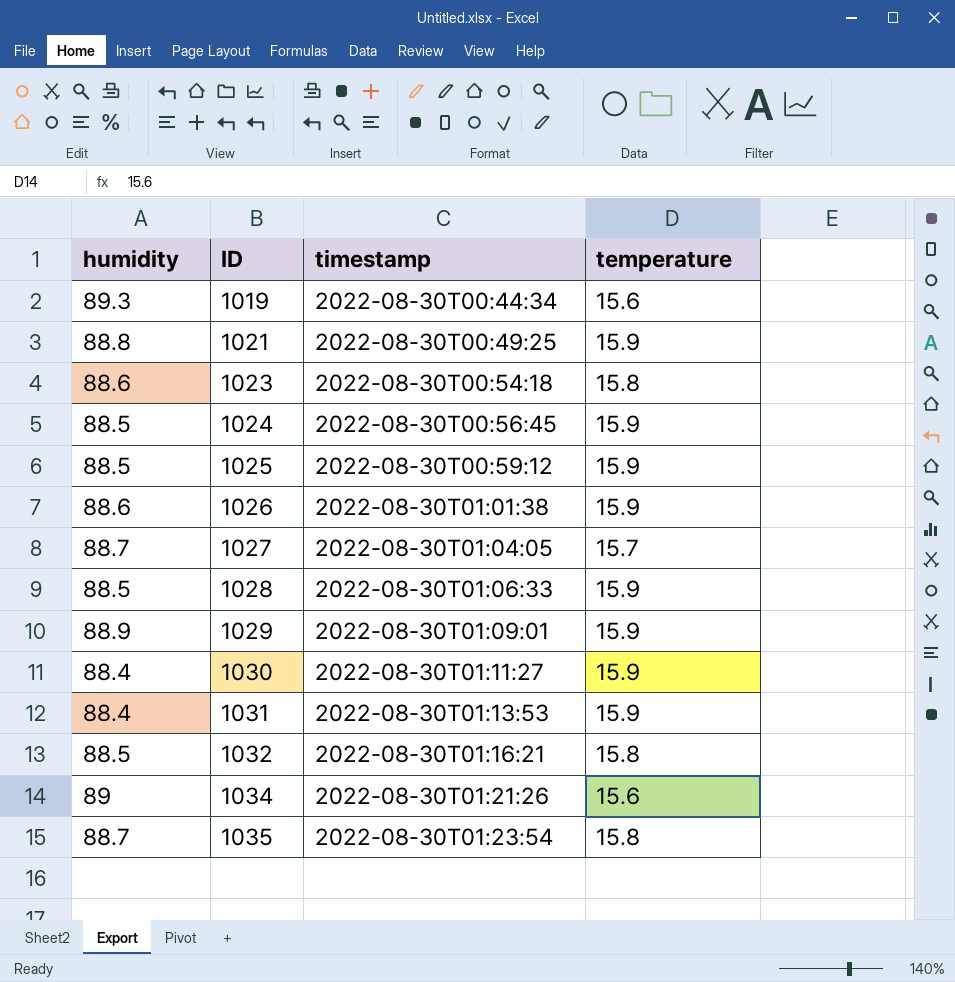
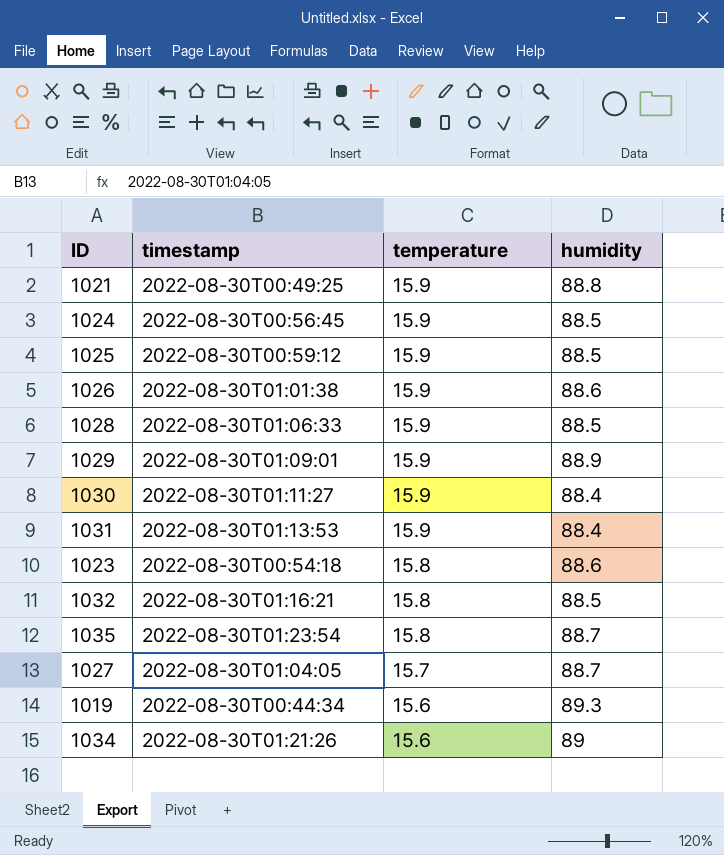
row order: ID ascending -> temperature descending
column humidity | position: 1 -> 4

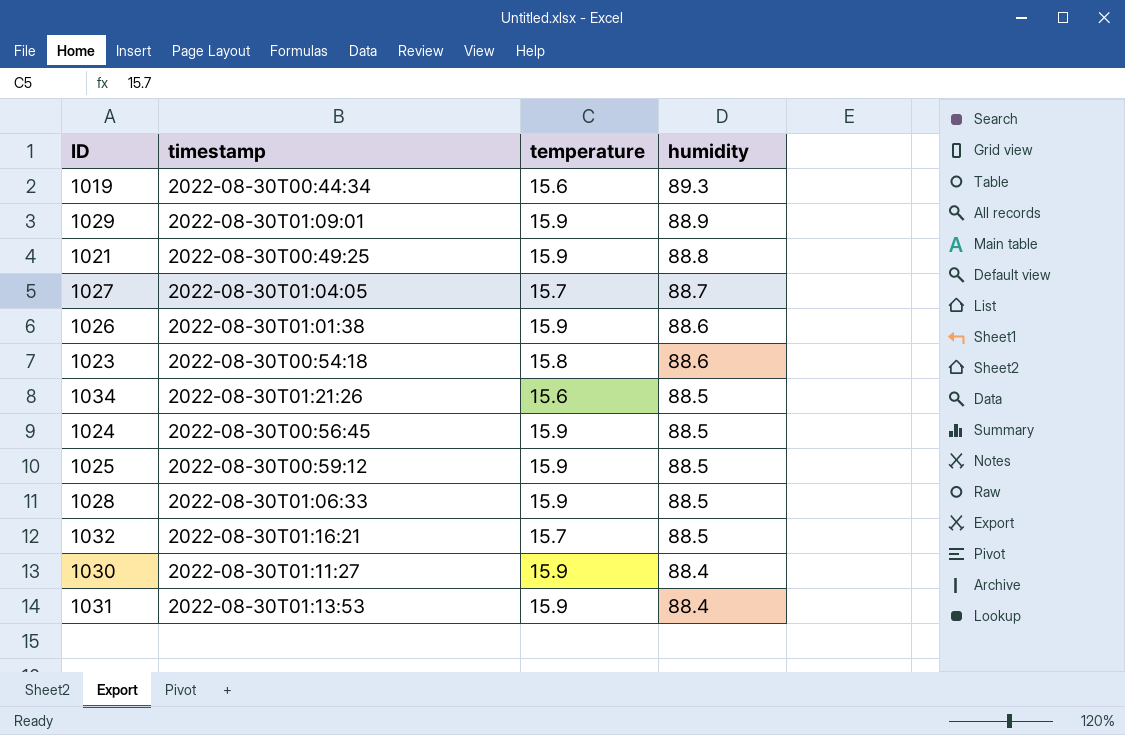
row order: temperature descending -> humidity descending
row 1035: 2022-08-30T01:23:54 | 15.8 | 88.7 -> none
1034 | humidity: 89 -> 88.5
1032 | temperature: 15.8 -> 15.7

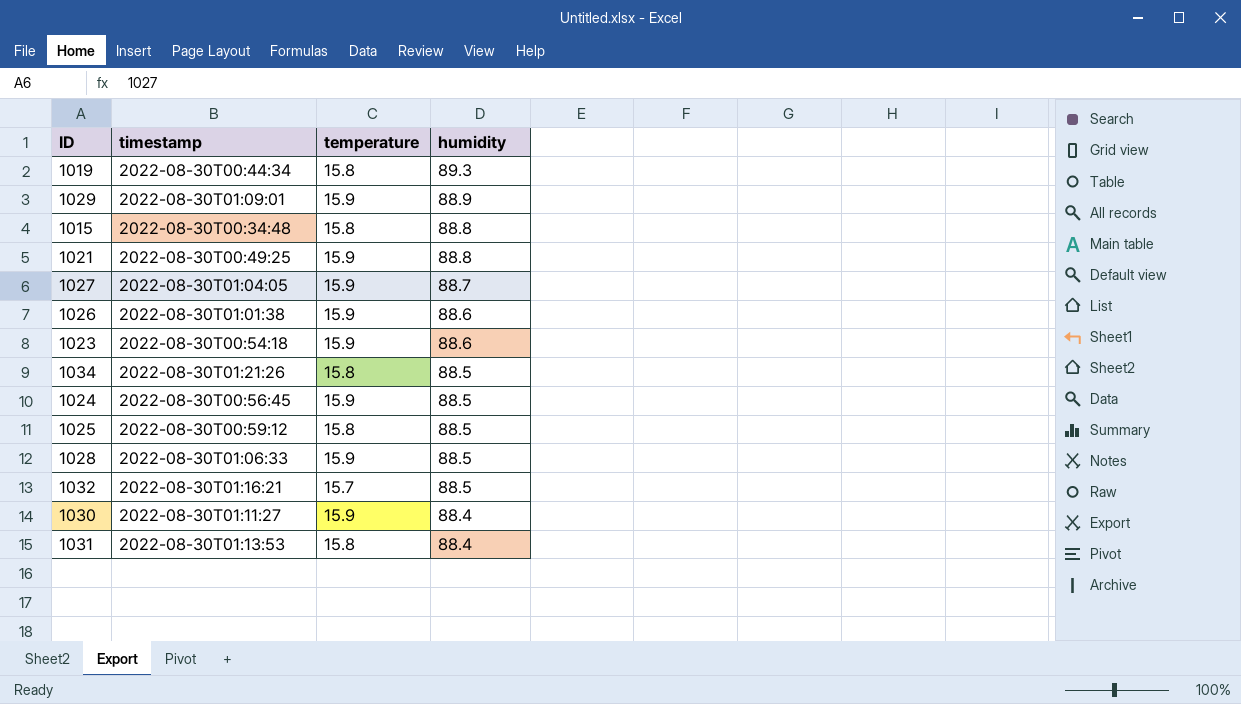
1019 | temperature: 15.6 -> 15.8
row 1015: none -> 2022-08-30T00:34:48 | 15.8 | 88.8
1027 | temperature: 15.7 -> 15.9
1023 | temperature: 15.8 -> 15.9
1034 | temperature: 15.6 -> 15.8
1025 | temperature: 15.9 -> 15.8
1031 | temperature: 15.9 -> 15.8

